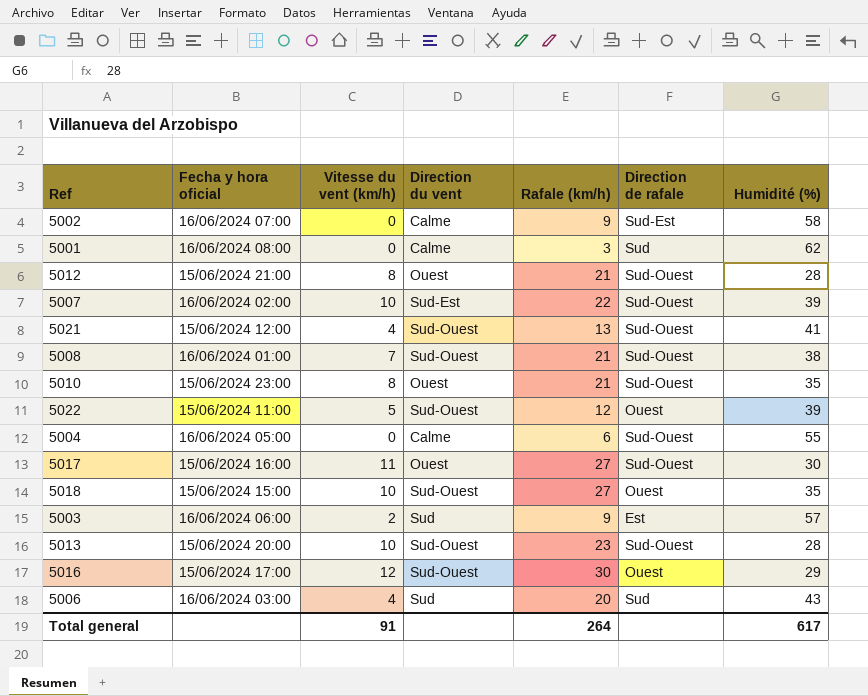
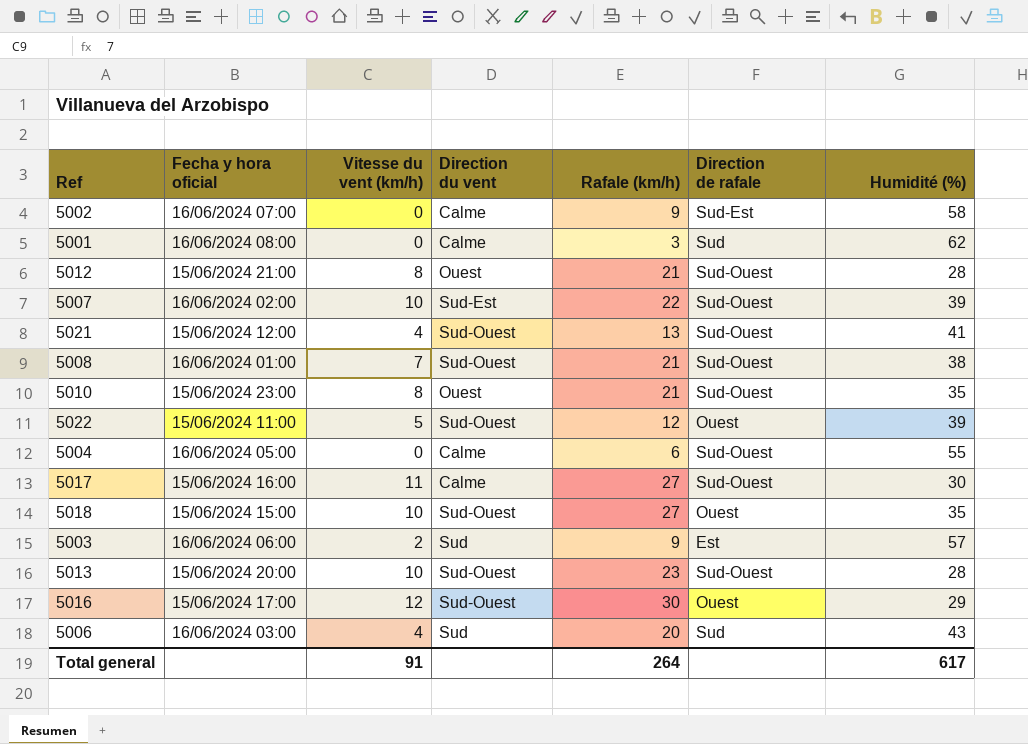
5017 | Direction du vent: Ouest -> Calme

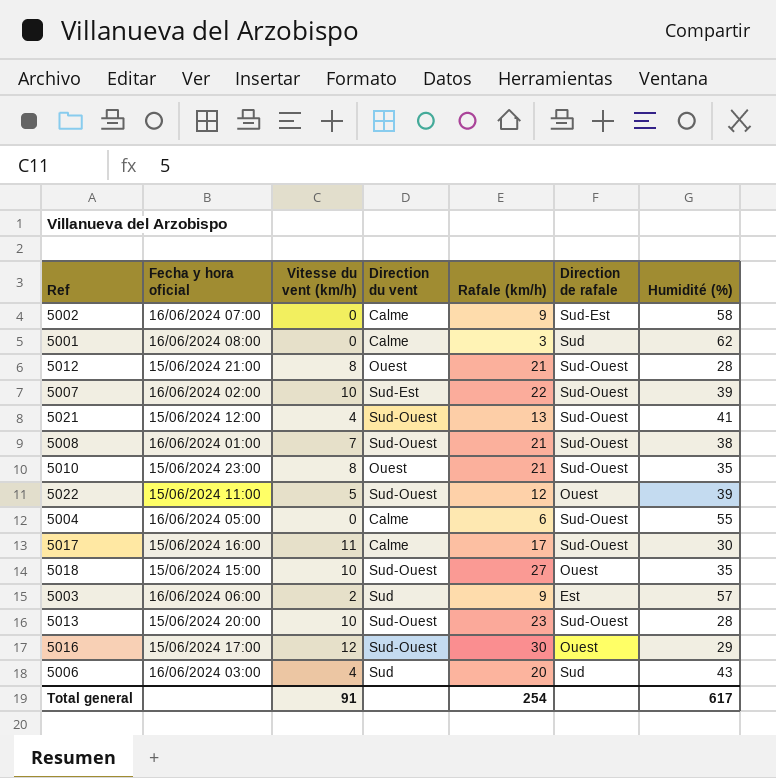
5017 | Rafale (km/h): 27 -> 17
Total general | Rafale (km/h): 264 -> 254

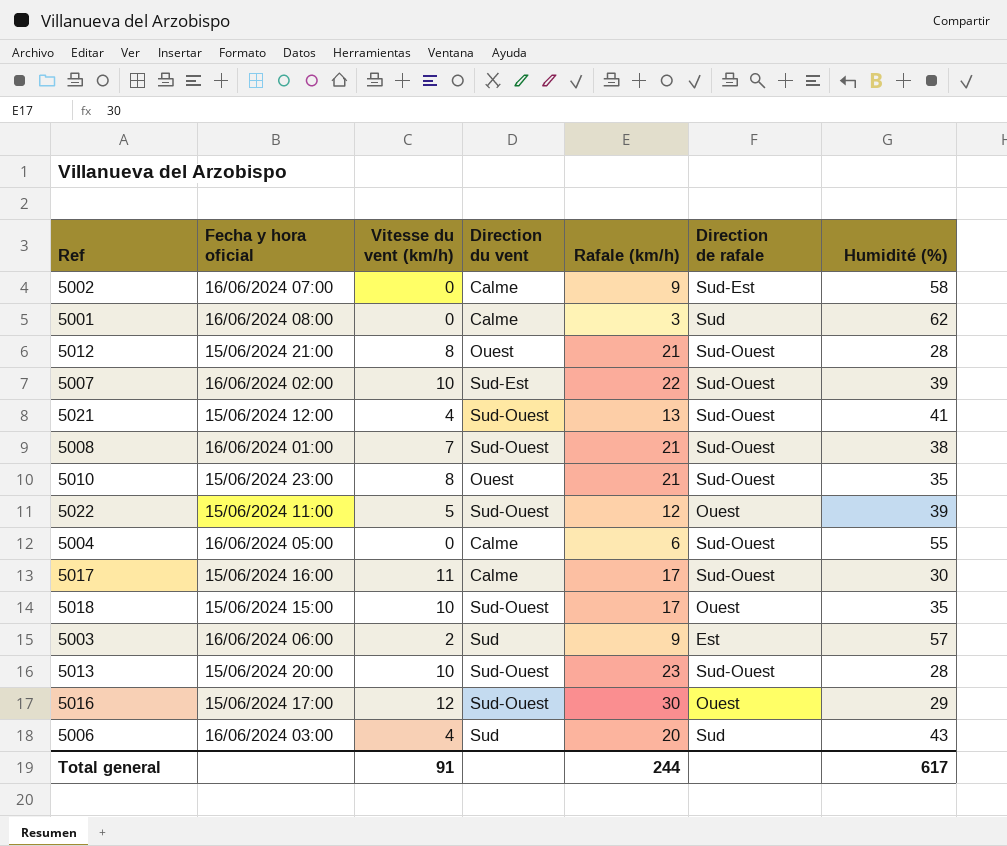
5018 | Rafale (km/h): 27 -> 17
Total general | Rafale (km/h): 254 -> 244

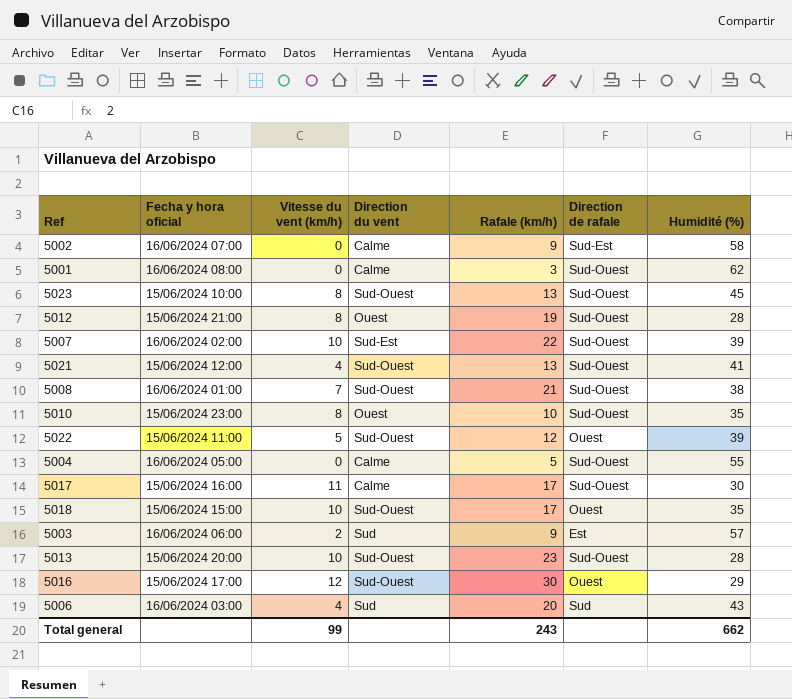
5001 | Direction de rafale: Sud -> Sud-Ouest
row 5023: none -> 15/06/2024 10:00 | 8 | Sud-Ouest | 13 | Sud-Ouest | 45
5012 | Rafale (km/h): 21 -> 19
5010 | Rafale (km/h): 21 -> 10
5004 | Rafale (km/h): 6 -> 5
Total general | Vitesse du vent (km/h): 91 -> 99
Total general | Rafale (km/h): 244 -> 243
Total general | Humidité (%): 617 -> 662

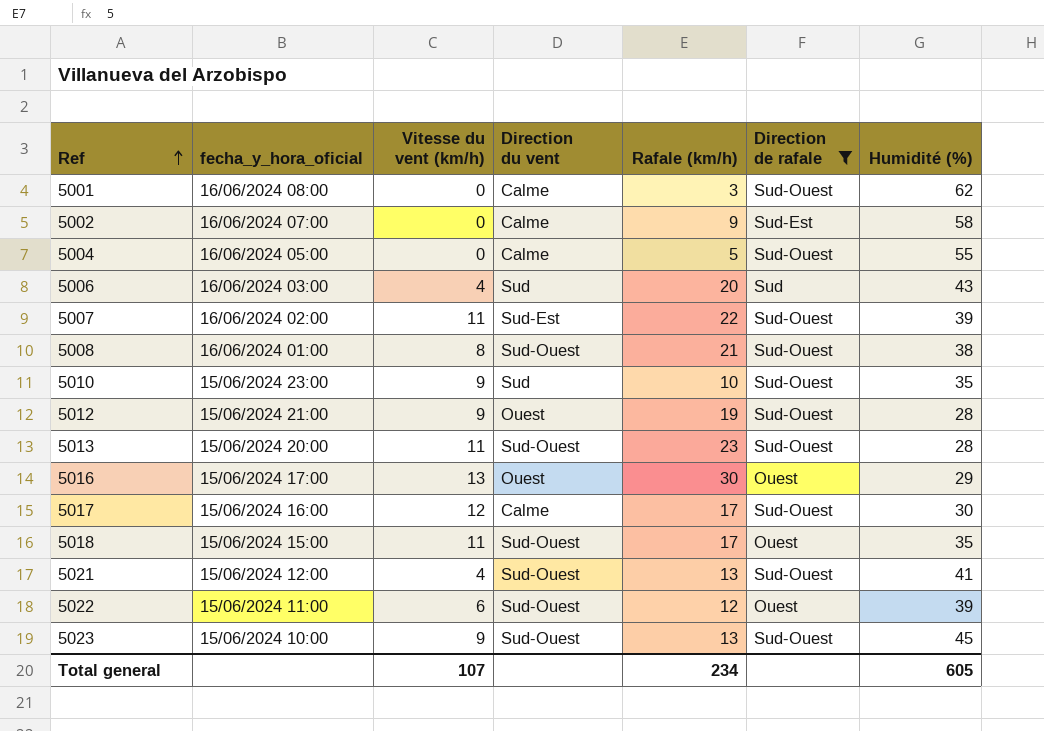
filter: none -> Direction de rafale != Est
row order: none -> Ref ascending
column name: Fecha y hora oficial -> fecha_y_hora_oficial
5007 | Vitesse du vent (km/h): 10 -> 11
5008 | Vitesse du vent (km/h): 7 -> 8
5010 | Vitesse du vent (km/h): 8 -> 9
5010 | Direction du vent: Ouest -> Sud
5012 | Vitesse du vent (km/h): 8 -> 9
5013 | Vitesse du vent (km/h): 10 -> 11
5016 | Vitesse du vent (km/h): 12 -> 13
5016 | Direction du vent: Sud-Ouest -> Ouest
5017 | Vitesse du vent (km/h): 11 -> 12
5018 | Vitesse du vent (km/h): 10 -> 11
5022 | Vitesse du vent (km/h): 5 -> 6
5023 | Vitesse du vent (km/h): 8 -> 9
Total general | Vitesse du vent (km/h): 99 -> 107
Total general | Rafale (km/h): 243 -> 234
Total general | Humidité (%): 662 -> 605

